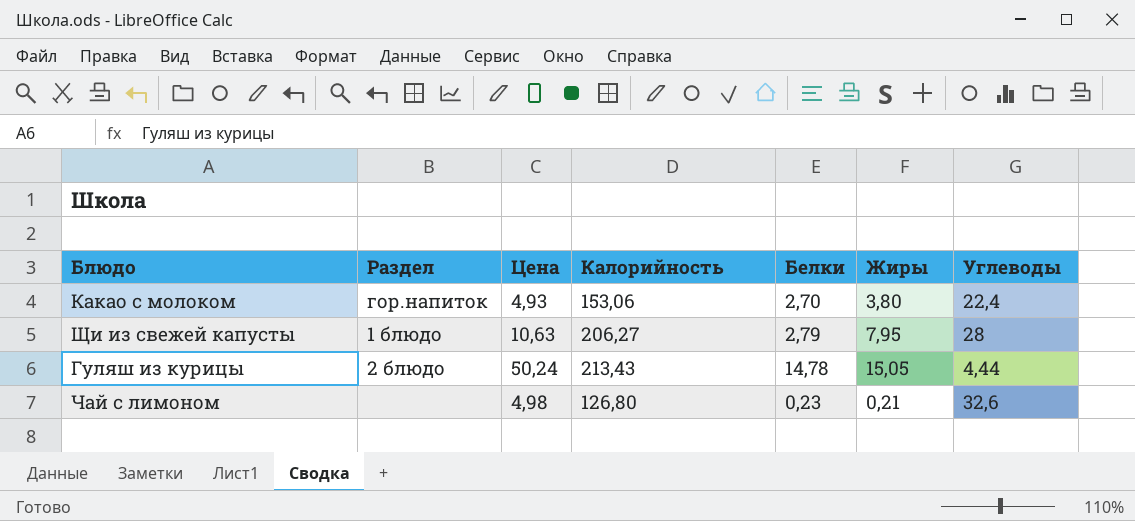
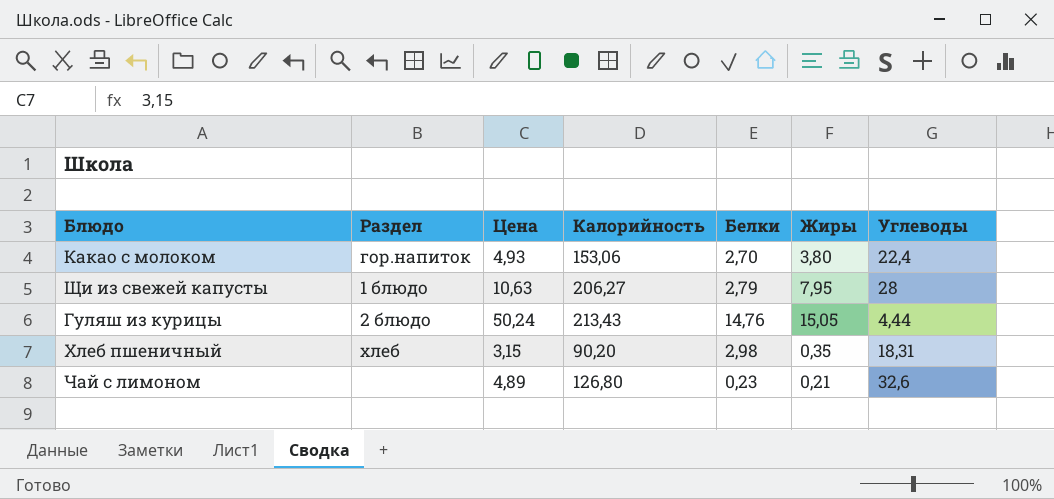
Гуляш из курицы | Белки: 14,78 -> 14,76
row Хлеб пшеничный: none -> хлеб | 3,15 | 90,20 | 2,98 | 0,35 | 18,31
Чай с лимоном | Цена: 4,98 -> 4,89

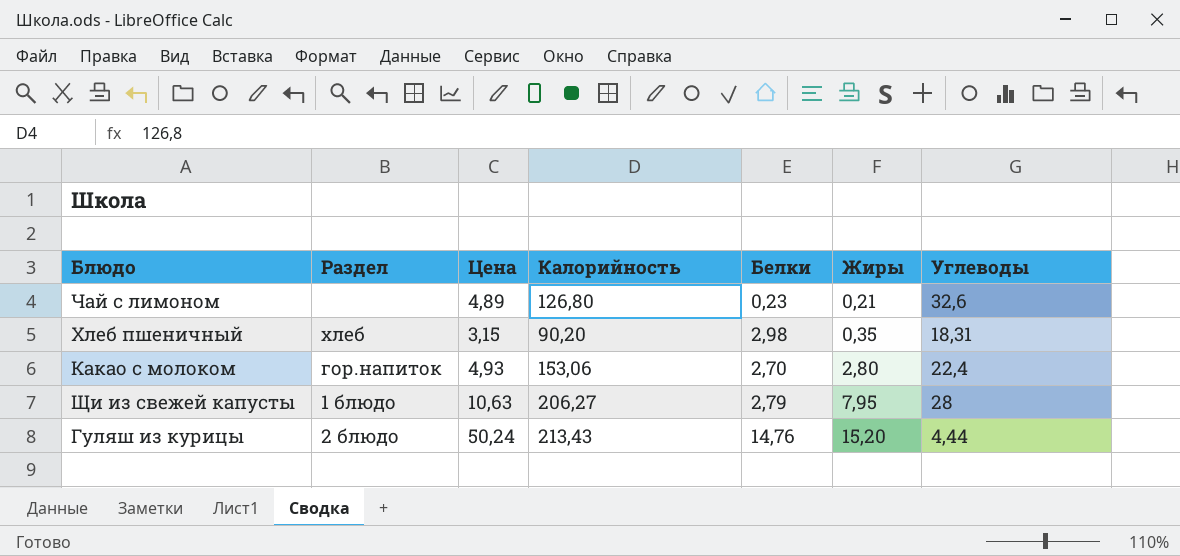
row order: none -> Жиры ascending
Какао с молоком | Жиры: 3,80 -> 2,80
Гуляш из курицы | Жиры: 15,05 -> 15,20

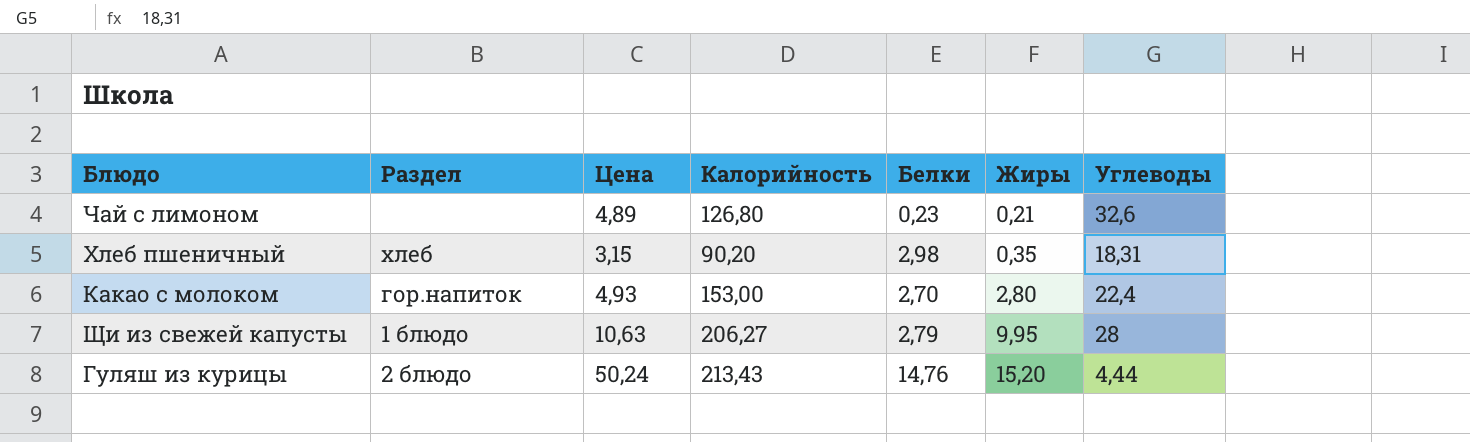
Какао с молоком | Калорийность: 153,06 -> 153,00
Щи из свежей капусты | Жиры: 7,95 -> 9,95

